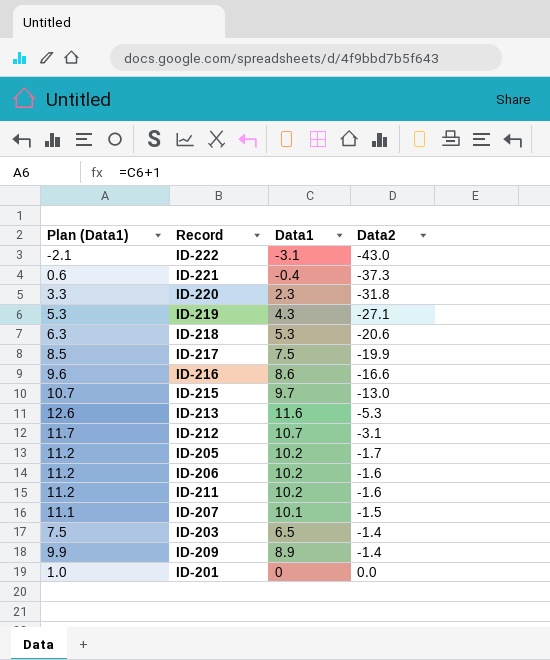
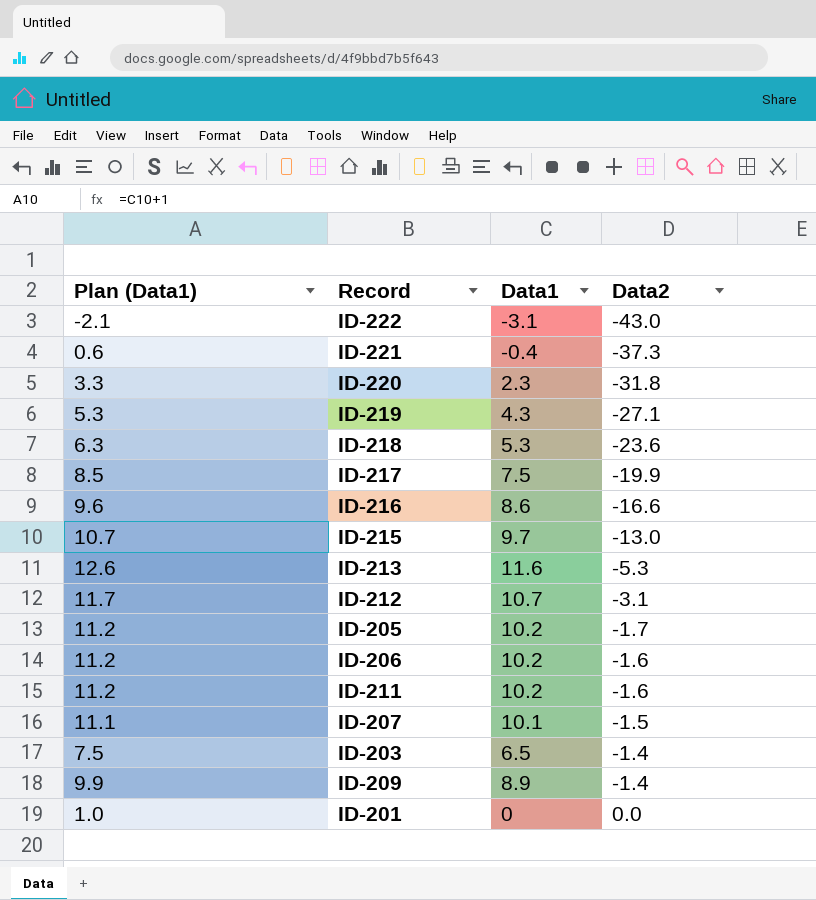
ID-218 | Data2: -20.6 -> -23.6

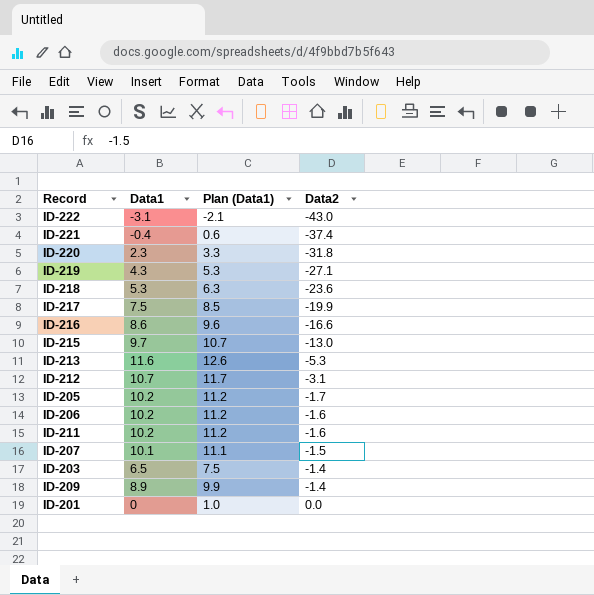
column Plan (Data1) | position: 1 -> 3
ID-221 | Data2: -37.3 -> -37.4

